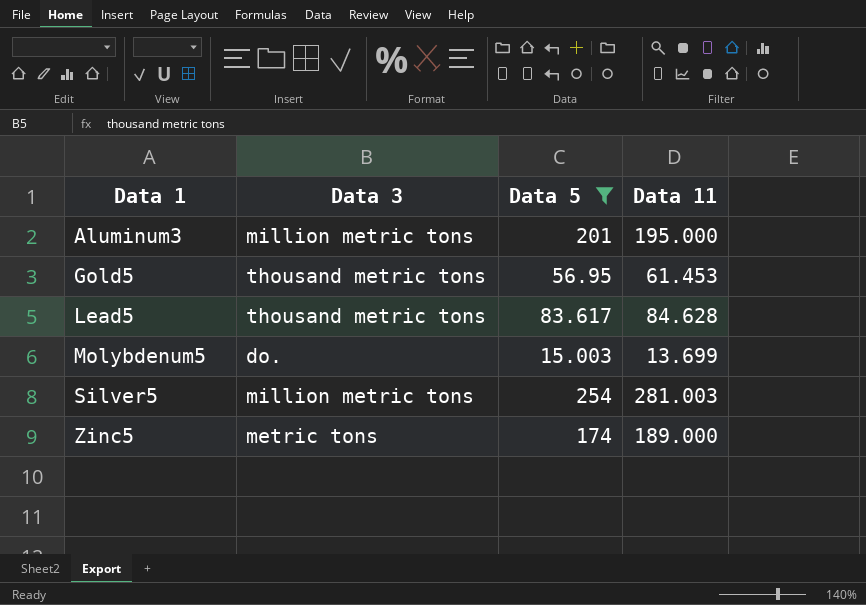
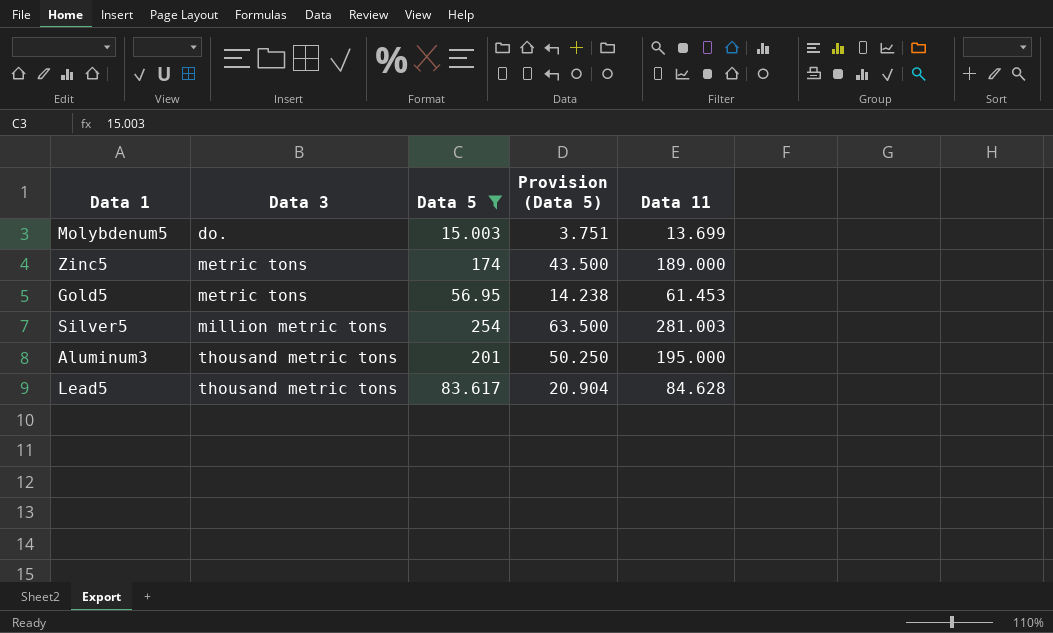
row order: Data 1 ascending -> Data 3 ascending
column Provision (Data 5) | formula: none -> [Data 5] * 0.25
Gold5 | Data 3: thousand metric tons -> metric tons
Aluminum3 | Data 3: million metric tons -> thousand metric tons

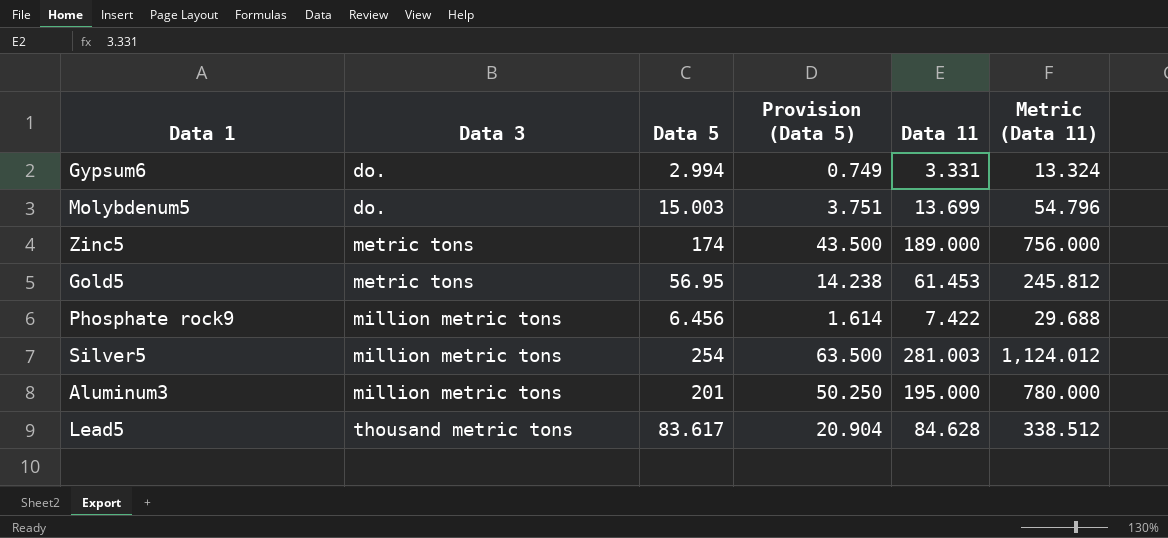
filter: Data 5 >= 15.003 -> none
column Metric (Data 11) | formula: none -> [Data 11] * 4
Aluminum3 | Data 3: thousand metric tons -> million metric tons

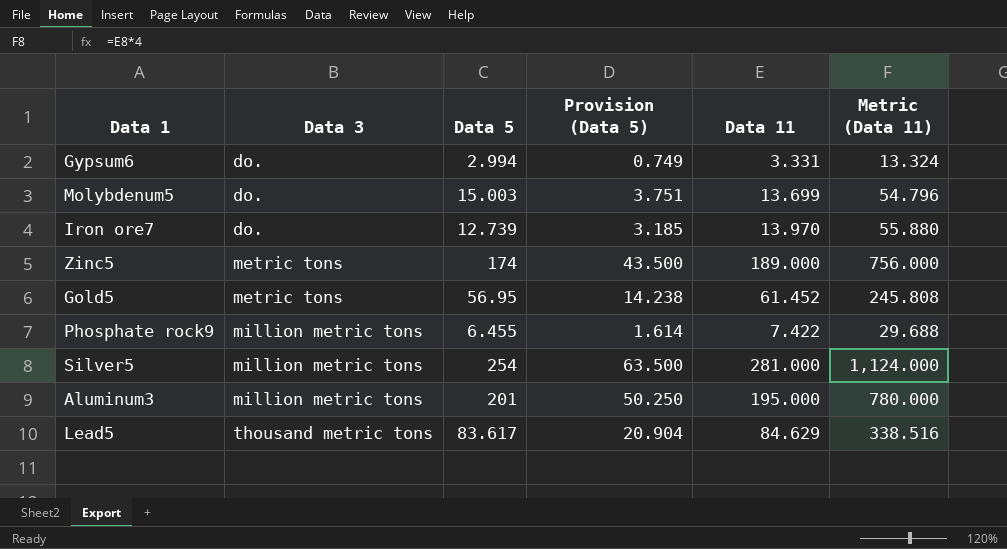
row Iron ore7: none -> do. | 12.739 | 3.185 | 13.970 | 55.880
Gold5 | Data 11: 61.453 -> 61.452
Gold5 | Metric (Data 11): 245.812 -> 245.808
Phosphate rock9 | Data 5: 6.456 -> 6.455
Silver5 | Data 11: 281.003 -> 281.000
Silver5 | Metric (Data 11): 1,124.012 -> 1,124.000
Lead5 | Data 11: 84.628 -> 84.629
Lead5 | Metric (Data 11): 338.512 -> 338.516

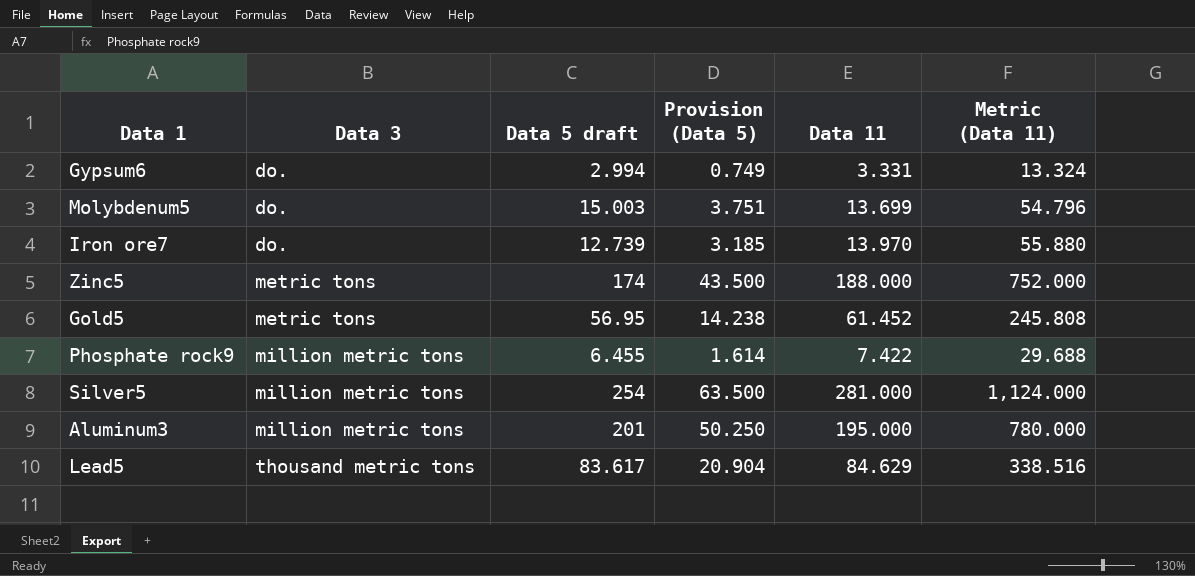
column name: Data 5 -> Data 5 draft
Zinc5 | Data 11: 189.000 -> 188.000
Zinc5 | Metric (Data 11): 756.000 -> 752.000

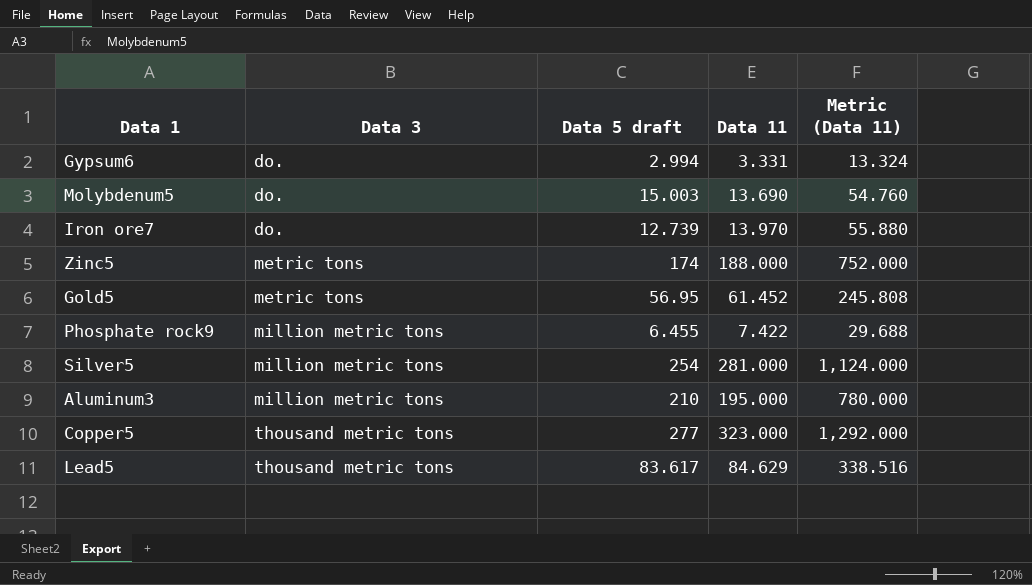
column Provision (Data 5) | formula: [Data 5 draft] * 0.25 -> none
Molybdenum5 | Data 11: 13.699 -> 13.690
Molybdenum5 | Metric (Data 11): 54.796 -> 54.760
Aluminum3 | Data 5 draft: 201 -> 210
row Copper5: none -> thousand metric tons | 277 | 323.000 | 1,292.000

